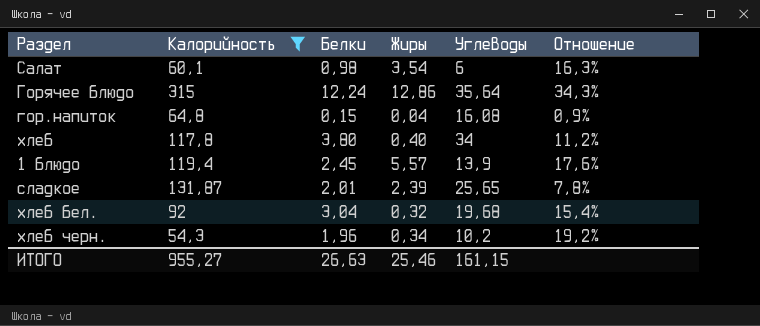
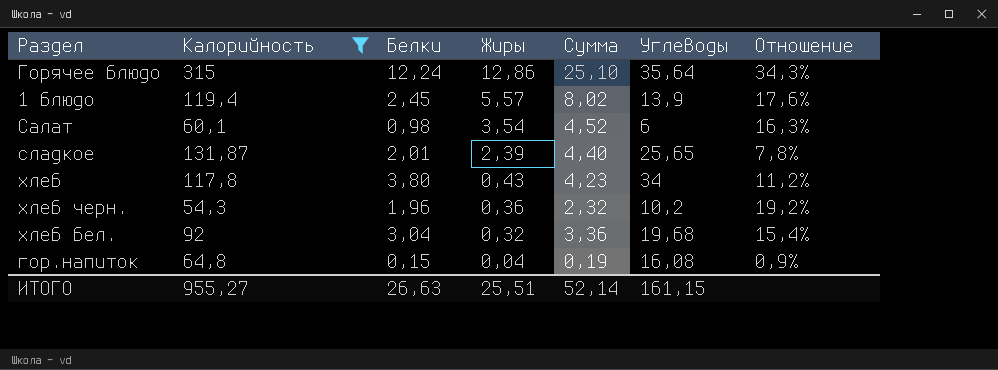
row order: none -> Жиры descending
column Сумма | formula: none -> [Белки] + [Жиры]
хлеб | Жиры: 0,40 -> 0,43
хлеб черн. | Жиры: 0,34 -> 0,36
ИТОГО | Жиры: 25,46 -> 25,51

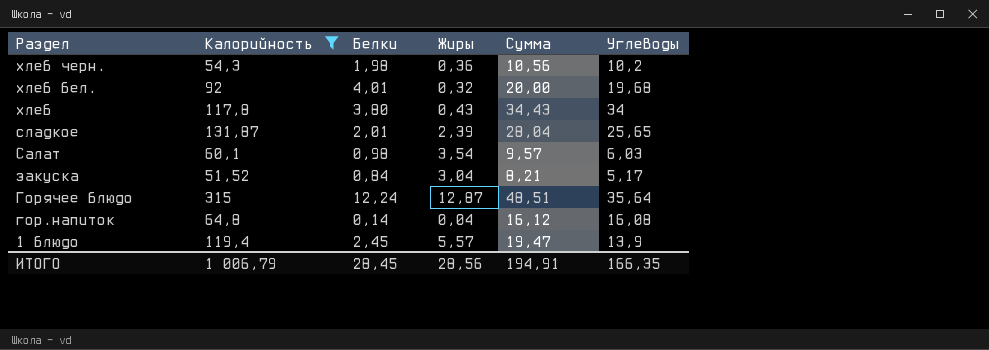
row order: Жиры descending -> Раздел descending
column Отношение | formula: [Белки] / [Углеводы] -> none
column Сумма | formula: [Белки] + [Жиры] -> [Жиры] + [Углеводы]
хлеб черн. | Белки: 1,96 -> 1,98
хлеб бел. | Белки: 3,04 -> 4,01
Салат | Углеводы: 6 -> 6,03
row закуска: none -> 51,52 | 0,84 | 3,04 | 8,21 | 5,17
Горячее блюдо | Жиры: 12,86 -> 12,87
гор.напиток | Белки: 0,15 -> 0,14
ИТОГО | Калорийность: 955,27 -> 1 006,79
ИТОГО | Белки: 26,63 -> 28,45
ИТОГО | Жиры: 25,51 -> 28,56
ИТОГО | Сумма: 52,14 -> 194,91
ИТОГО | Углеводы: 161,15 -> 166,35

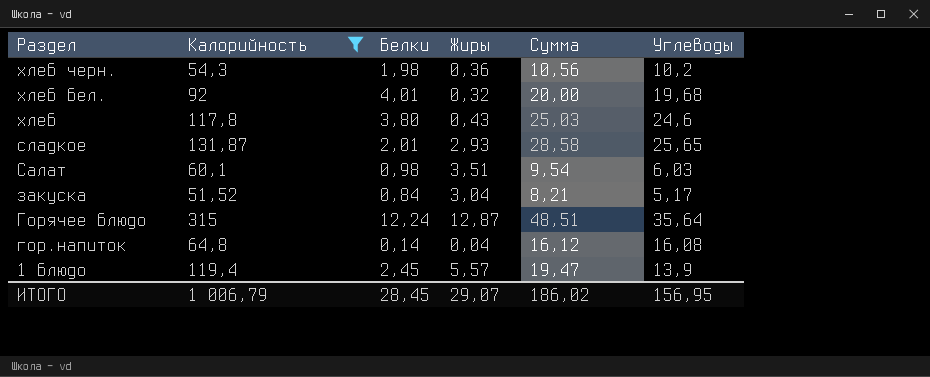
хлеб | Сумма: 34,43 -> 25,03
хлеб | Углеводы: 34 -> 24,6
сладкое | Жиры: 2,39 -> 2,93
сладкое | Сумма: 28,04 -> 28,58
Салат | Жиры: 3,54 -> 3,51
Салат | Сумма: 9,57 -> 9,54
ИТОГО | Жиры: 28,56 -> 29,07
ИТОГО | Сумма: 194,91 -> 186,02
ИТОГО | Углеводы: 166,35 -> 156,95

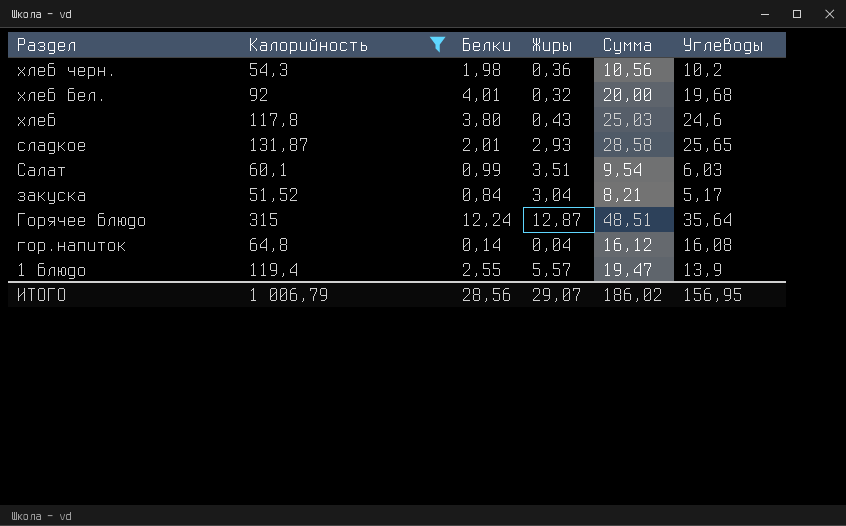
Салат | Белки: 0,98 -> 0,99
1 блюдо | Белки: 2,45 -> 2,55
ИТОГО | Белки: 28,45 -> 28,56

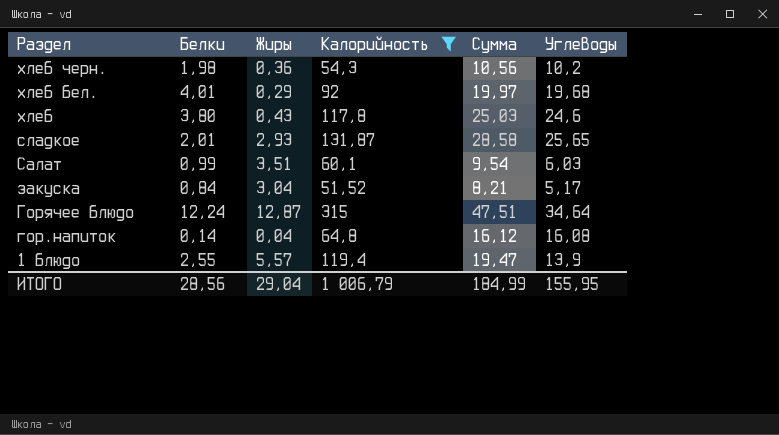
column Калорийность | position: 2 -> 4
хлеб бел. | Жиры: 0,32 -> 0,29
хлеб бел. | Сумма: 20,00 -> 19,97
Горячее блюдо | Сумма: 48,51 -> 47,51
Горячее блюдо | Углеводы: 35,64 -> 34,64
ИТОГО | Жиры: 29,07 -> 29,04
ИТОГО | Сумма: 186,02 -> 184,99
ИТОГО | Углеводы: 156,95 -> 155,95

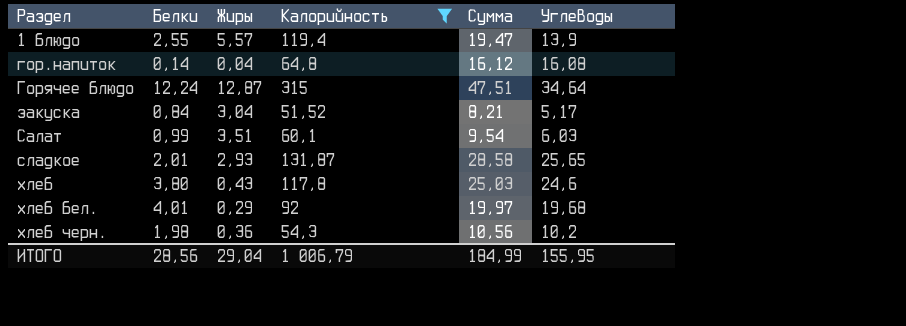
row order: Раздел descending -> Раздел ascending

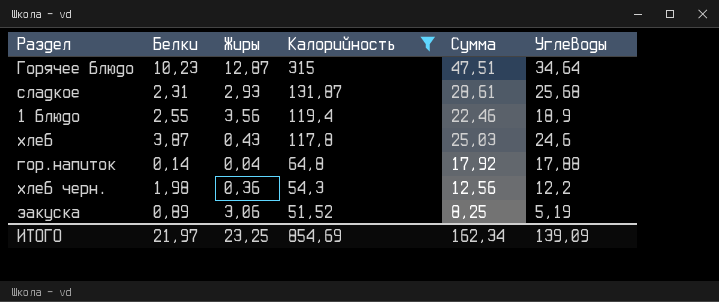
row order: Раздел ascending -> Калорийность descending
row Салат: 0,99 | 3,51 | 60,1 | 9,54 | 6,03 -> none
row хлеб бел.: 4,01 | 0,29 | 92 | 19,97 | 19,68 -> none
Горячее блюдо | Белки: 12,24 -> 10,23
сладкое | Белки: 2,01 -> 2,31
сладкое | Сумма: 28,58 -> 28,61
сладкое | Углеводы: 25,65 -> 25,68
1 блюдо | Жиры: 5,57 -> 3,56
1 блюдо | Сумма: 19,47 -> 22,46
1 блюдо | Углеводы: 13,9 -> 18,9
хлеб | Белки: 3,80 -> 3,87
гор.напиток | Сумма: 16,12 -> 17,92
гор.напиток | Углеводы: 16,08 -> 17,88
хлеб черн. | Сумма: 10,56 -> 12,56
хлеб черн. | Углеводы: 10,2 -> 12,2
закуска | Белки: 0,84 -> 0,89
закуска | Жиры: 3,04 -> 3,06
закуска | Сумма: 8,21 -> 8,25
закуска | Углеводы: 5,17 -> 5,19
ИТОГО | Белки: 28,56 -> 21,97
ИТОГО | Жиры: 29,04 -> 23,25
ИТОГО | Калорийность: 1 006,79 -> 854,69
ИТОГО | Сумма: 184,99 -> 162,34
ИТОГО | Углеводы: 155,95 -> 139,09

